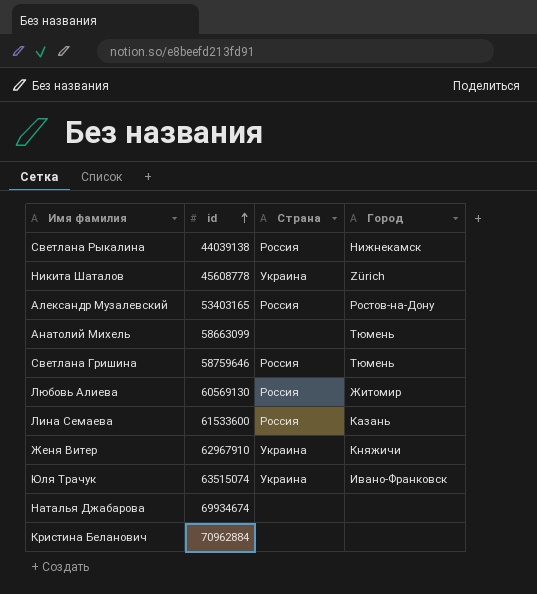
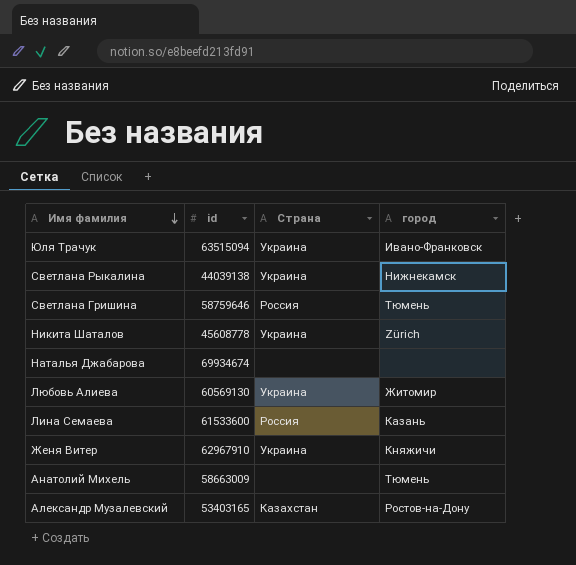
row order: id ascending -> Имя фамилия descending
column name: Город -> город
row Кристина Беланович: 70962884 | none | none -> none
Юля Трачук | id: 63515074 -> 63515094
Светлана Рыкалина | Страна: Россия -> Украина
Любовь Алиева | Страна: Россия -> Украина
Анатолий Михель | id: 58663099 -> 58663009
Александр Музалевский | Страна: Россия -> Казахстан

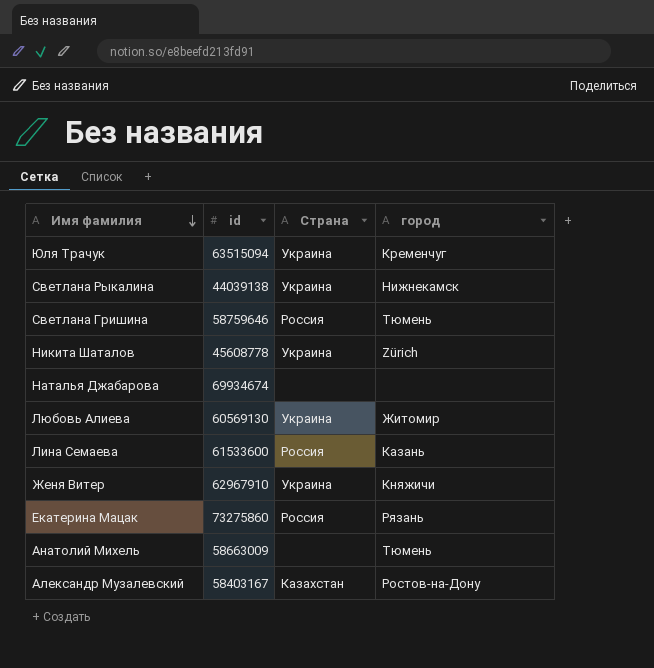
Юля Трачук | город: Ивано-Франковск -> Кременчуг
row Екатерина Мацак: none -> 73275860 | Россия | Рязань
Александр Музалевский | id: 53403165 -> 58403167

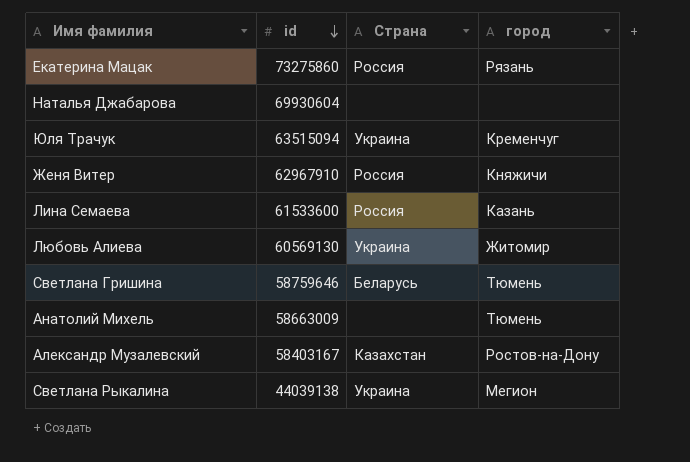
row order: Имя фамилия descending -> id descending
row Никита Шаталов: 45608778 | Украина | Zürich -> none
Наталья Джабарова | id: 69934674 -> 69930604
Женя Витер | Страна: Украина -> Россия
Светлана Гришина | Страна: Россия -> Беларусь
Светлана Рыкалина | город: Нижнекамск -> Мегион

